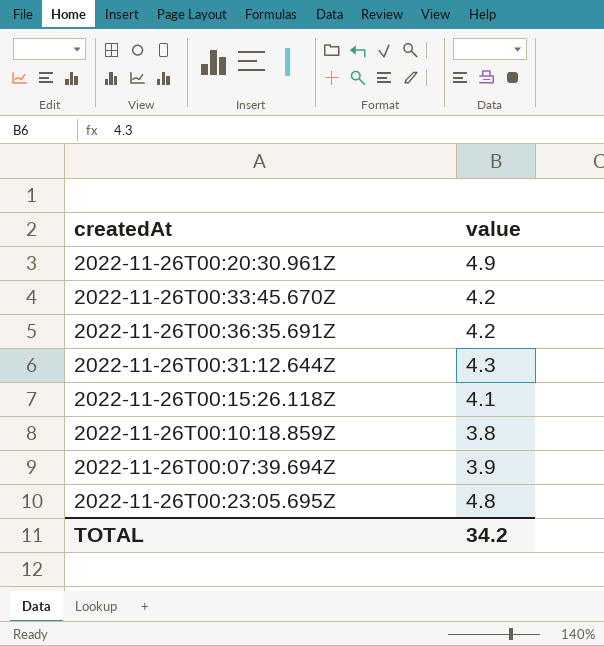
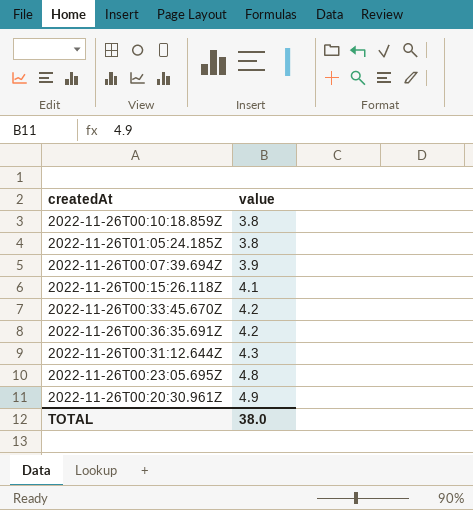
row order: none -> value ascending
row 2022-11-26T01:05:24.185Z: none -> 3.8
TOTAL | value: 34.2 -> 38.0

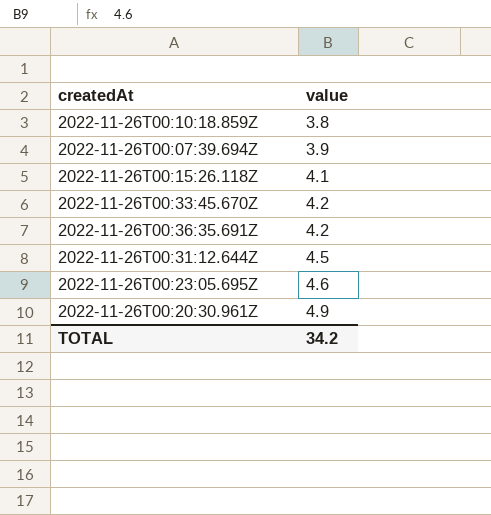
row 2022-11-26T01:05:24.185Z: 3.8 -> none
2022-11-26T00:31:12.644Z | value: 4.3 -> 4.5
2022-11-26T00:23:05.695Z | value: 4.8 -> 4.6
TOTAL | value: 38.0 -> 34.2

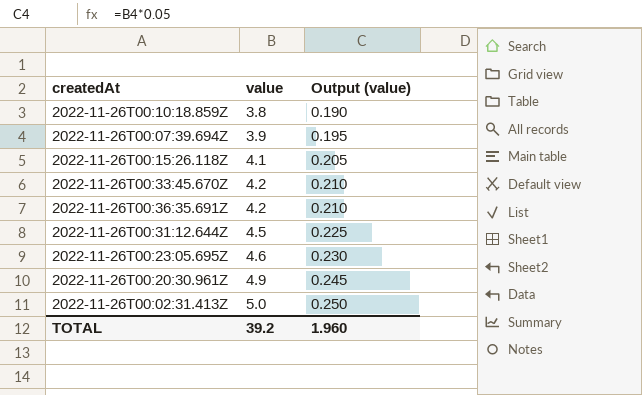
column Output (value) | formula: none -> [value] * 0.05
row 2022-11-26T00:02:31.413Z: none -> 5.0 | 0.250
TOTAL | value: 34.2 -> 39.2

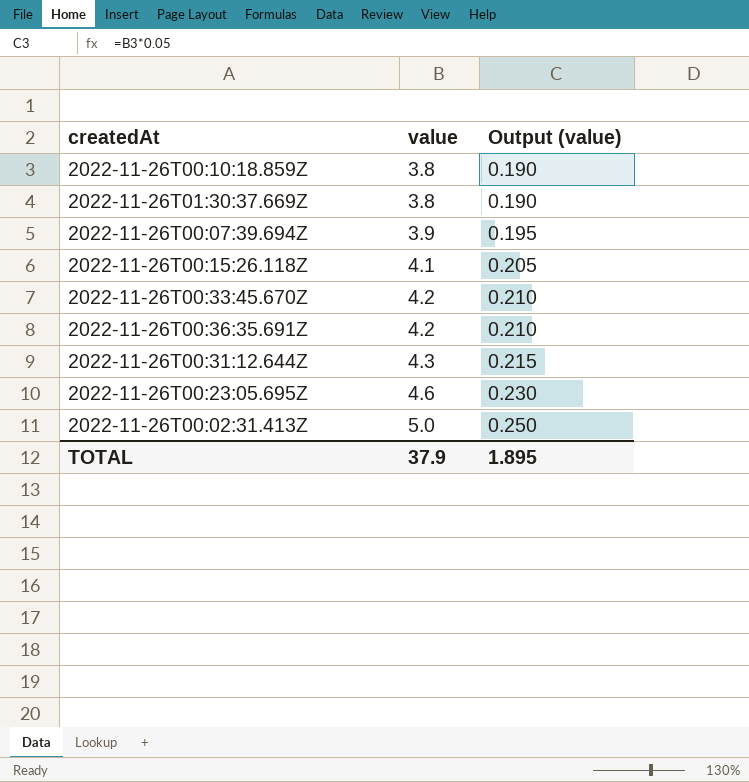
row 2022-11-26T00:20:30.961Z: 4.9 | 0.245 -> none
row 2022-11-26T01:30:37.669Z: none -> 3.8 | 0.190
2022-11-26T00:31:12.644Z | value: 4.5 -> 4.3
2022-11-26T00:31:12.644Z | Output (value): 0.225 -> 0.215
TOTAL | value: 39.2 -> 37.9
TOTAL | Output (value): 1.960 -> 1.895

